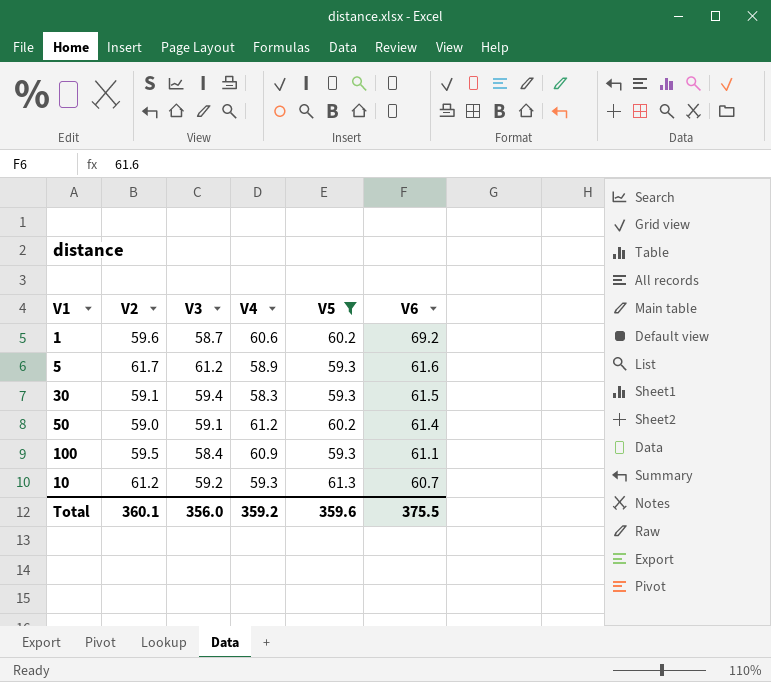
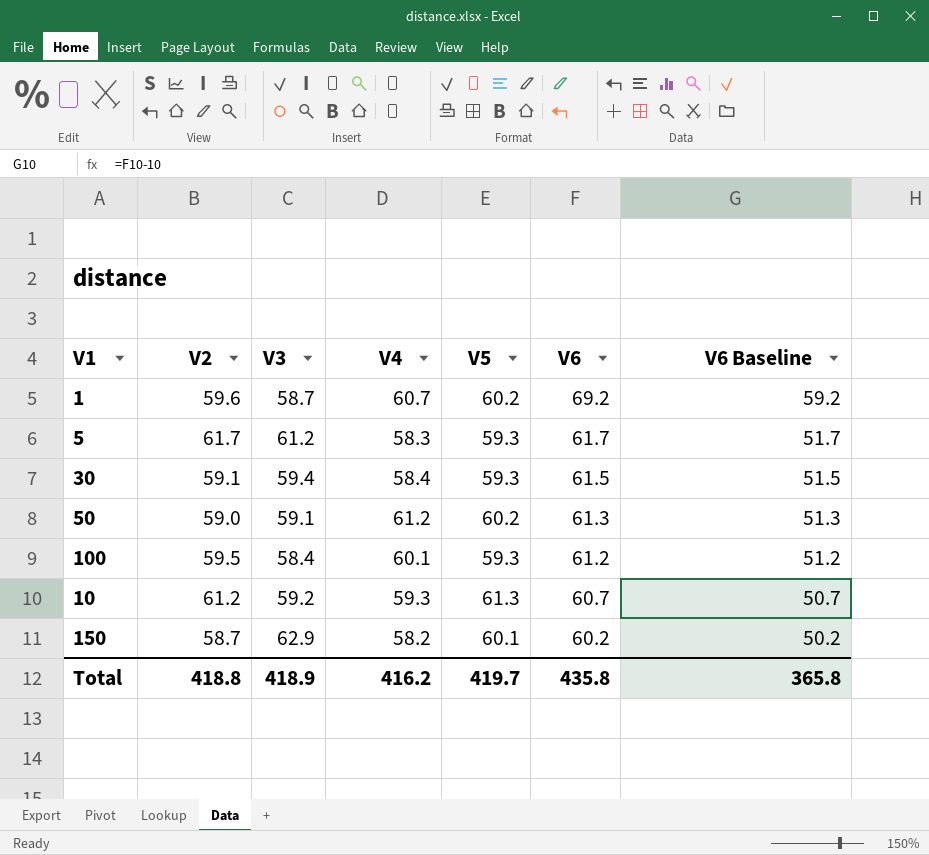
filter: V5 != 60.1 -> none
column V6 Baseline | formula: none -> [V6] - 10
1 | V4: 60.6 -> 60.7
5 | V4: 58.9 -> 58.3
5 | V6: 61.6 -> 61.7
30 | V4: 58.3 -> 58.4
50 | V6: 61.4 -> 61.3
100 | V4: 60.9 -> 60.1
100 | V6: 61.1 -> 61.2
Total | V2: 360.1 -> 418.8
Total | V3: 356.0 -> 418.9
Total | V4: 359.2 -> 416.2
Total | V5: 359.6 -> 419.7
Total | V6: 375.5 -> 435.8

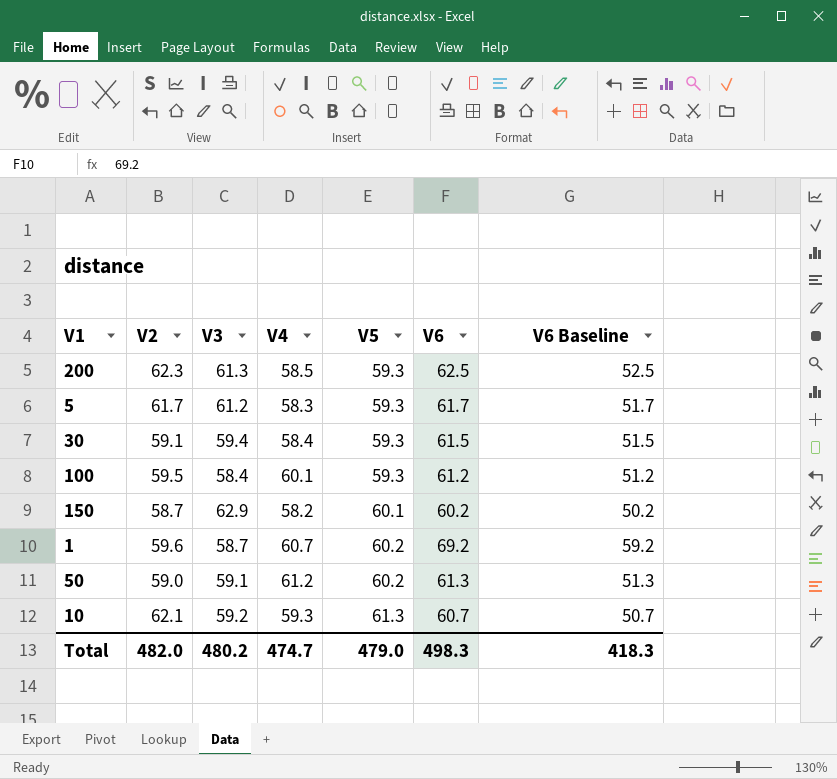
row order: V6 descending -> V5 ascending
row 200: none -> 62.3 | 61.3 | 58.5 | 59.3 | 62.5 | 52.5
10 | V2: 61.2 -> 62.1
Total | V2: 418.8 -> 482.0
Total | V3: 418.9 -> 480.2
Total | V4: 416.2 -> 474.7
Total | V5: 419.7 -> 479.0
Total | V6: 435.8 -> 498.3
Total | V6 Baseline: 365.8 -> 418.3

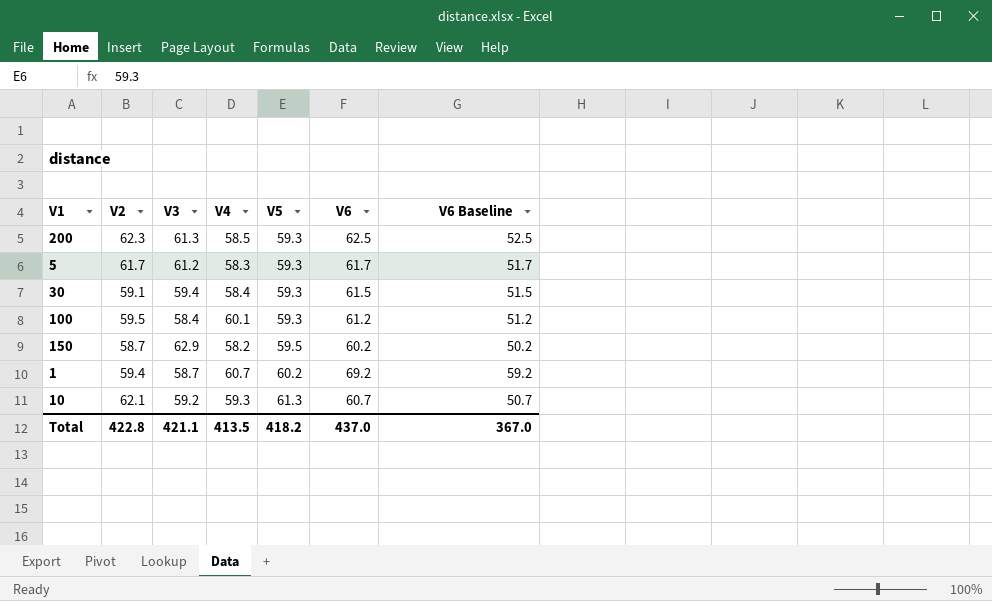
row 50: 59.0 | 59.1 | 61.2 | 60.2 | 61.3 | 51.3 -> none
150 | V5: 60.1 -> 59.5
1 | V2: 59.6 -> 59.4
Total | V2: 482.0 -> 422.8
Total | V3: 480.2 -> 421.1
Total | V4: 474.7 -> 413.5
Total | V5: 479.0 -> 418.2
Total | V6: 498.3 -> 437.0
Total | V6 Baseline: 418.3 -> 367.0

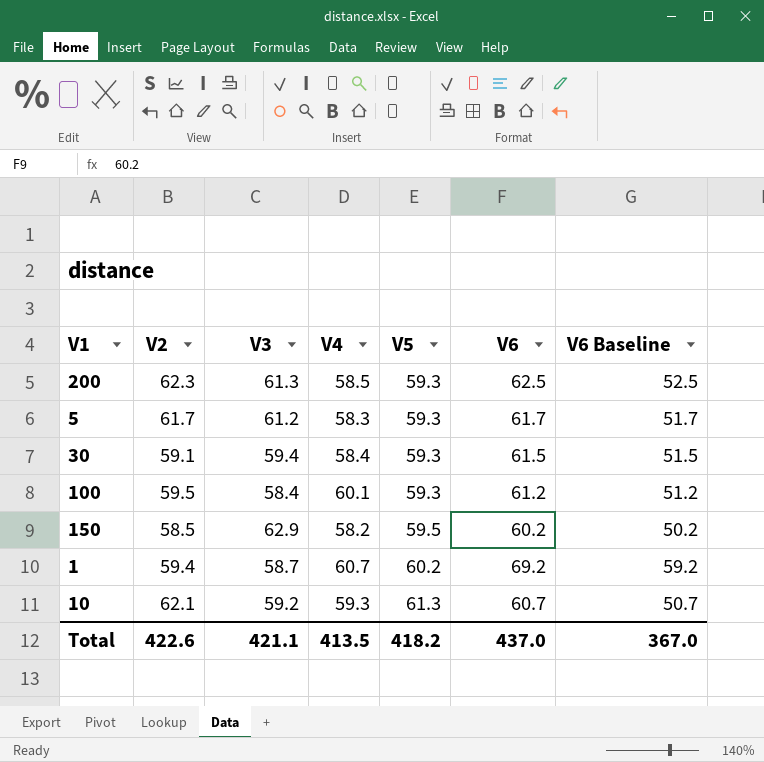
150 | V2: 58.7 -> 58.5
Total | V2: 422.8 -> 422.6

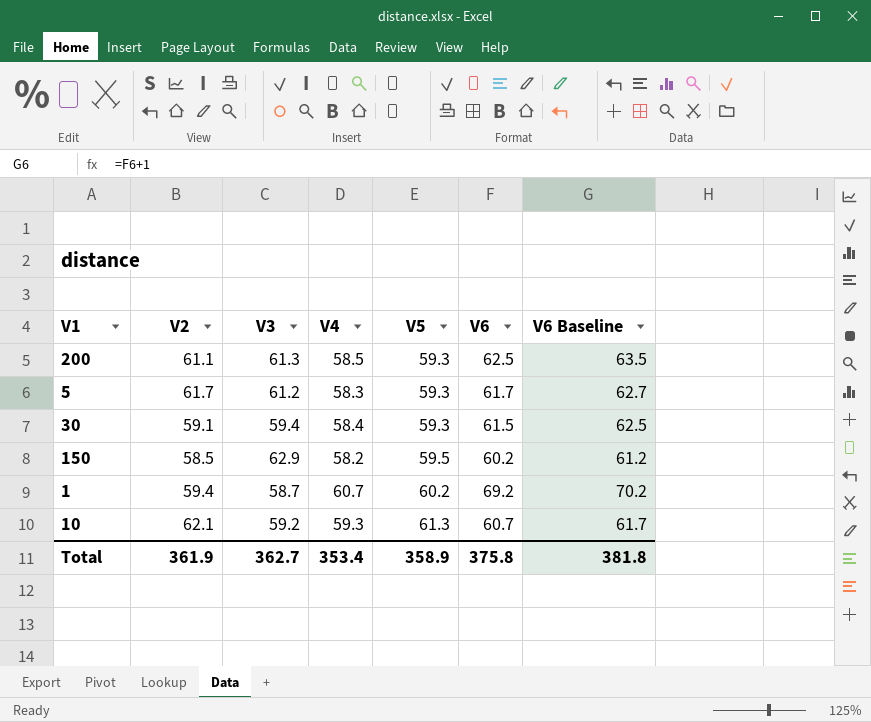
column V6 Baseline | formula: [V6] - 10 -> [V6] + 1
row 100: 59.5 | 58.4 | 60.1 | 59.3 | 61.2 | 51.2 -> none
200 | V2: 62.3 -> 61.1
Total | V2: 422.6 -> 361.9
Total | V3: 421.1 -> 362.7
Total | V4: 413.5 -> 353.4
Total | V5: 418.2 -> 358.9
Total | V6: 437.0 -> 375.8
Total | V6 Baseline: 367.0 -> 381.8

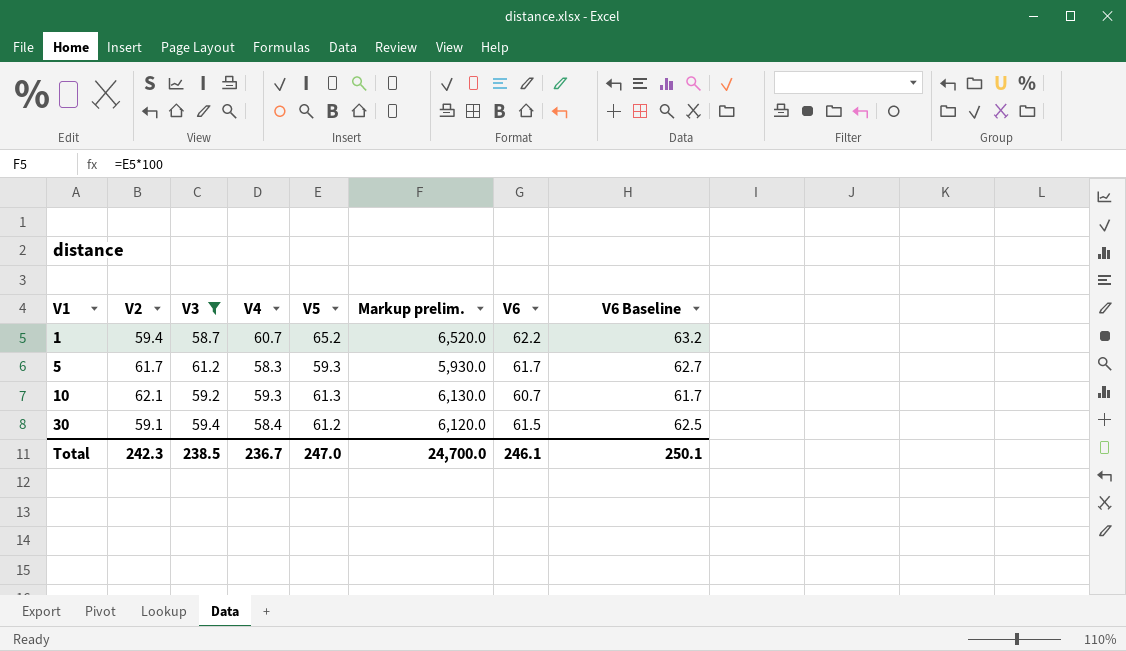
filter: none -> V3 <= 61.2
row order: V5 ascending -> V1 ascending
column Markup prelim. | formula: none -> [V5] * 100
1 | V5: 60.2 -> 65.2
1 | V6: 69.2 -> 62.2
1 | V6 Baseline: 70.2 -> 63.2
30 | V5: 59.3 -> 61.2
Total | V2: 361.9 -> 242.3
Total | V3: 362.7 -> 238.5
Total | V4: 353.4 -> 236.7
Total | V5: 358.9 -> 247.0
Total | V6: 375.8 -> 246.1
Total | V6 Baseline: 381.8 -> 250.1

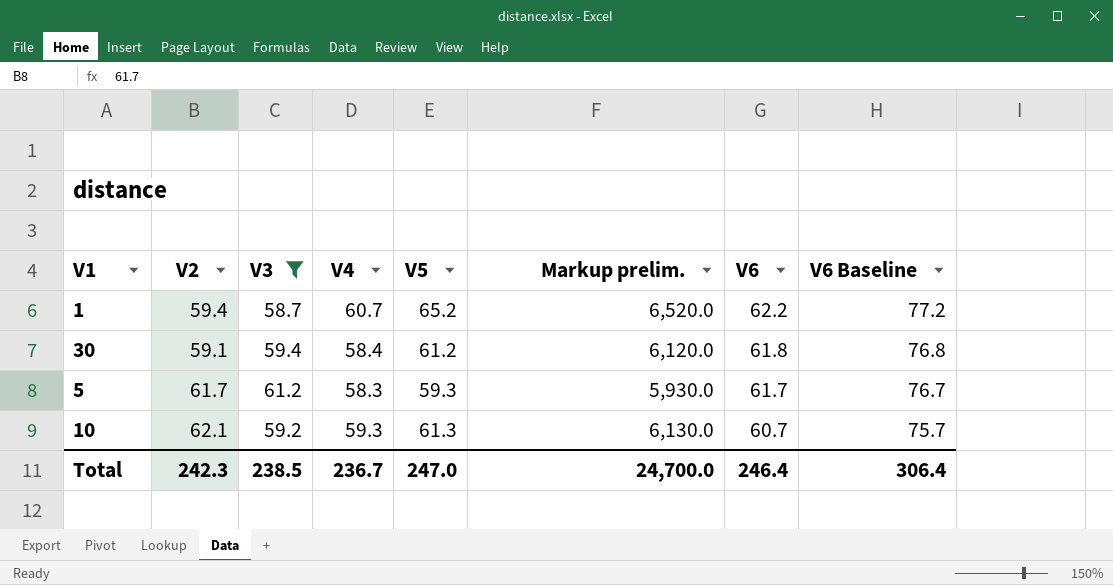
row order: V1 ascending -> V6 descending
column V6 Baseline | formula: [V6] + 1 -> [V6] + 15
30 | V6: 61.5 -> 61.8
Total | V6: 246.1 -> 246.4
Total | V6 Baseline: 250.1 -> 306.4

